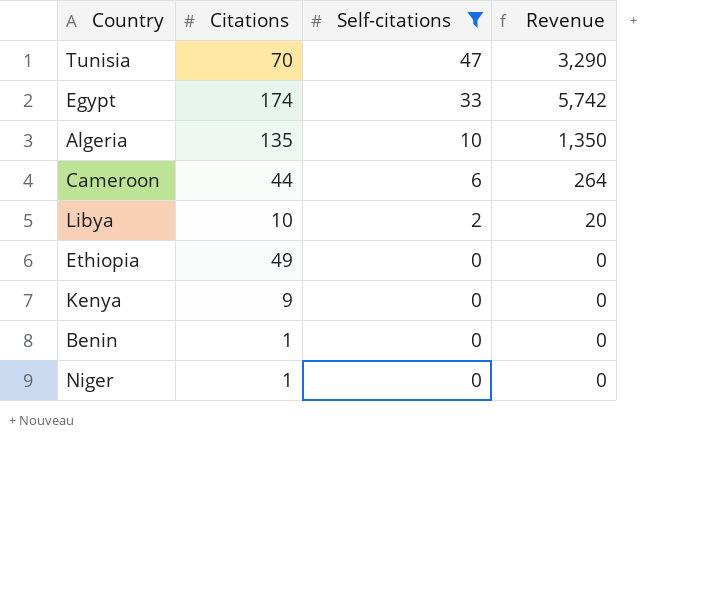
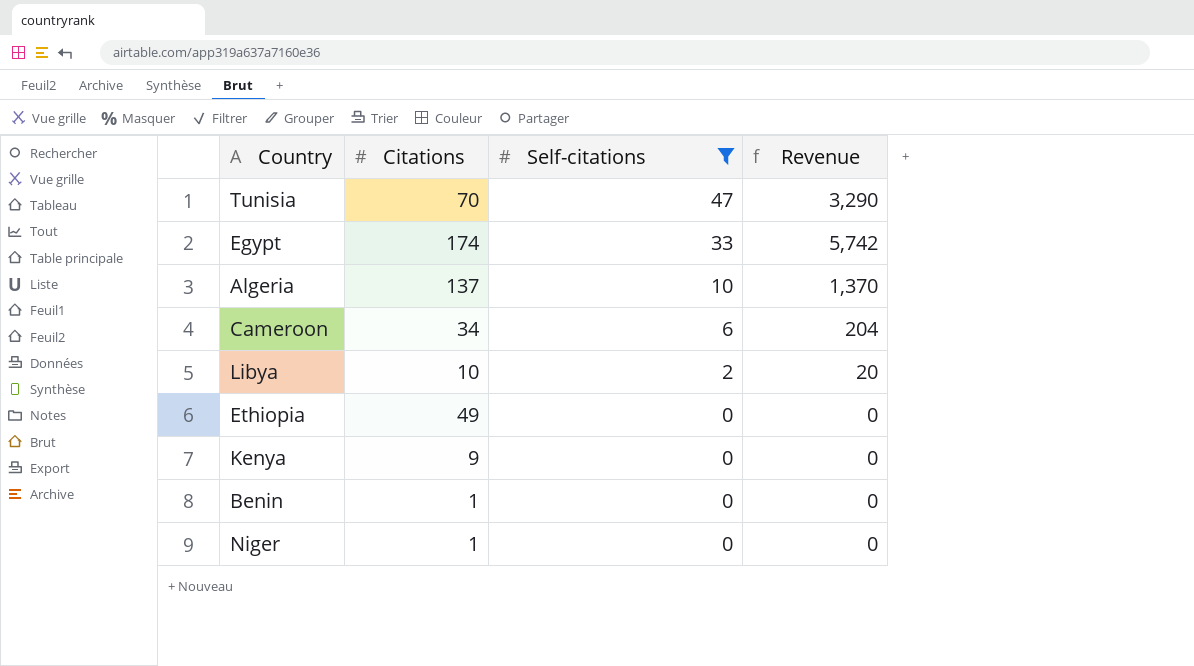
Algeria | Citations: 135 -> 137
Algeria | Revenue: 1,350 -> 1,370
Cameroon | Citations: 44 -> 34
Cameroon | Revenue: 264 -> 204

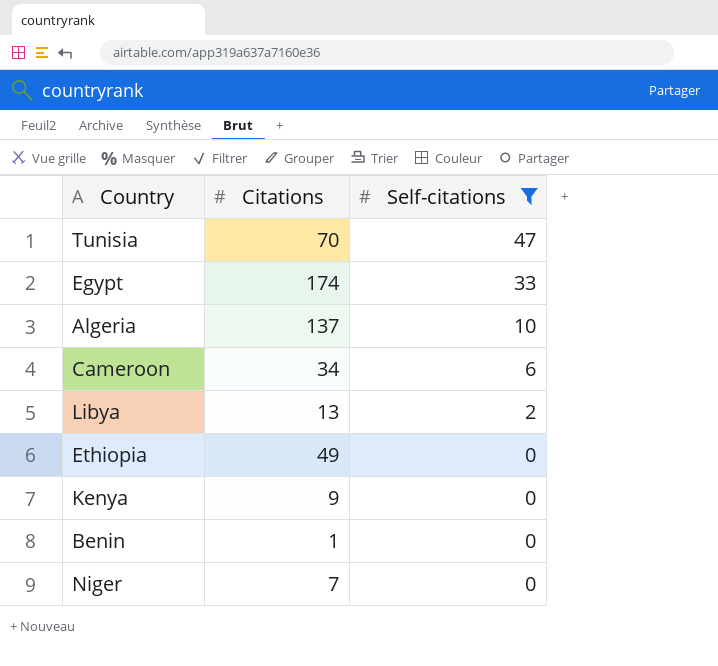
column Revenue | formula: [Citations] * [Self-citations] -> none
Libya | Citations: 10 -> 13
Niger | Citations: 1 -> 7

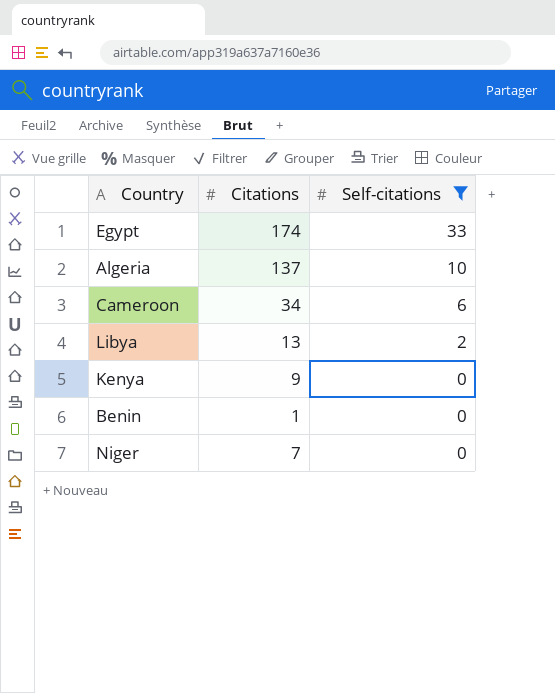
row Tunisia: 70 | 47 -> none
row Ethiopia: 49 | 0 -> none

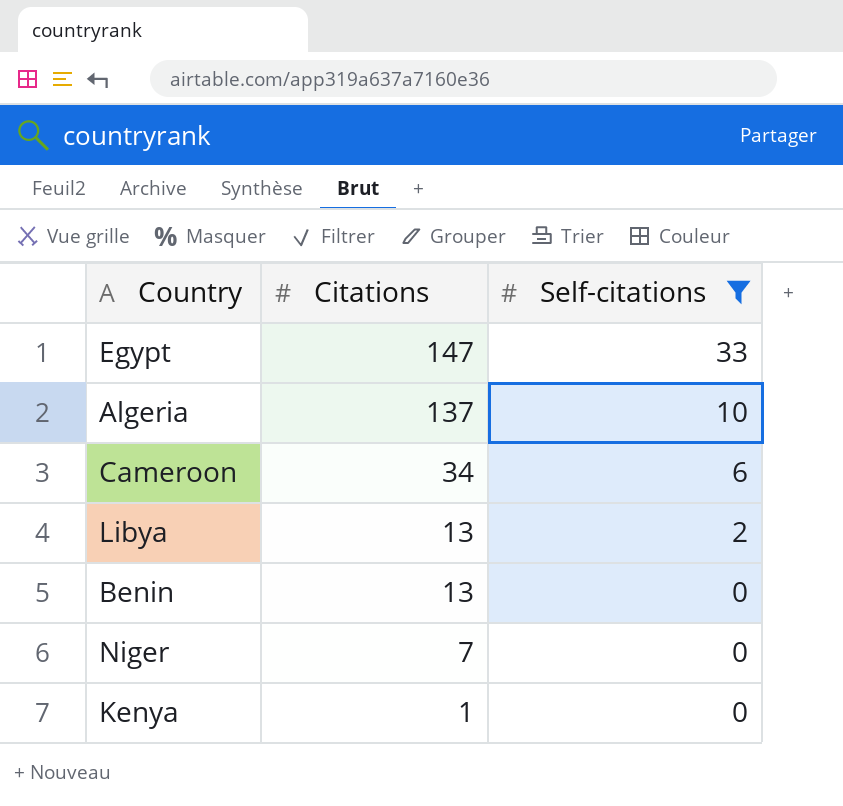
row order: Self-citations descending -> Citations descending
Egypt | Citations: 174 -> 147
Benin | Citations: 1 -> 13
Kenya | Citations: 9 -> 1

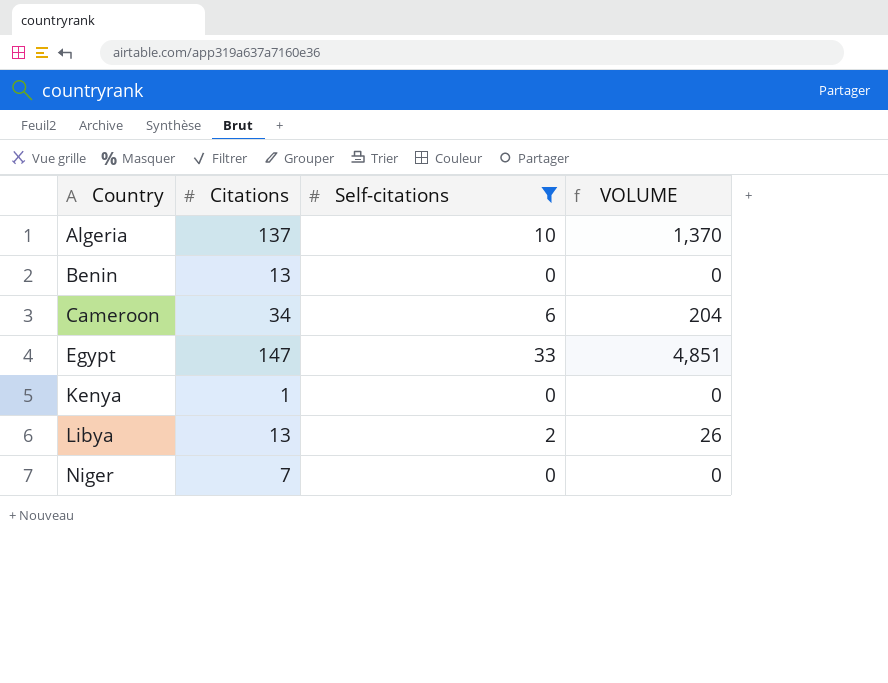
row order: Citations descending -> Country ascending
column VOLUME | formula: none -> [Citations] * [Self-citations]

